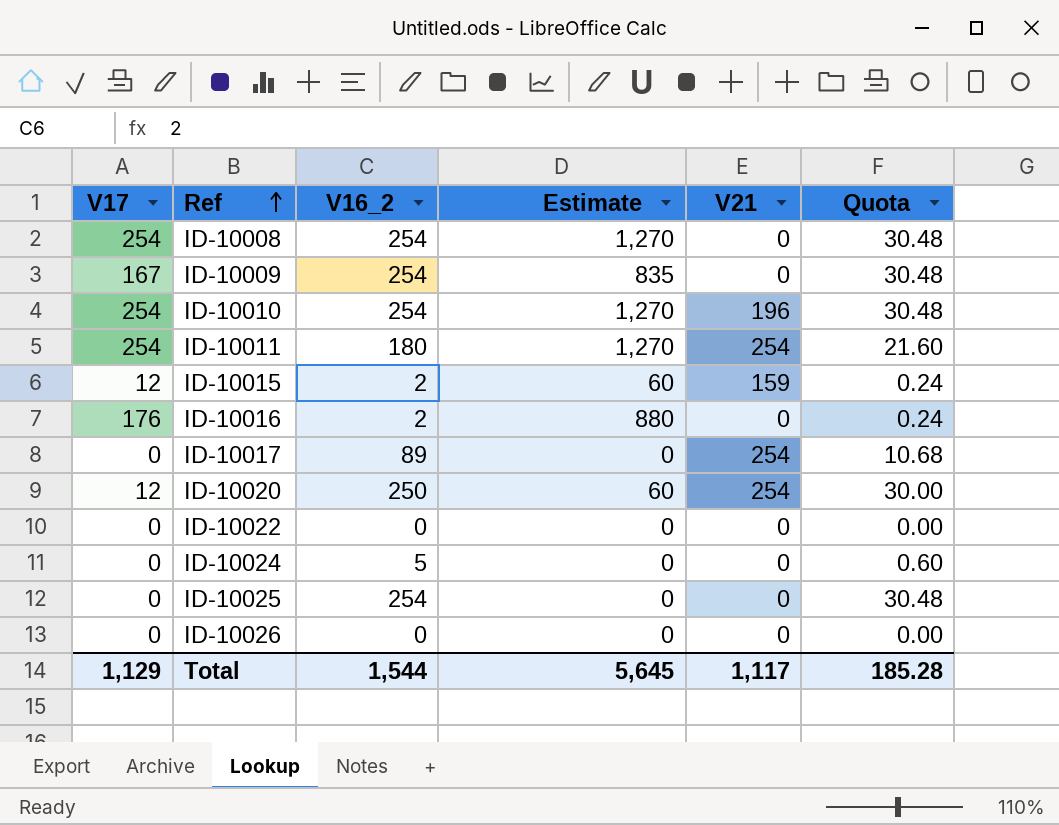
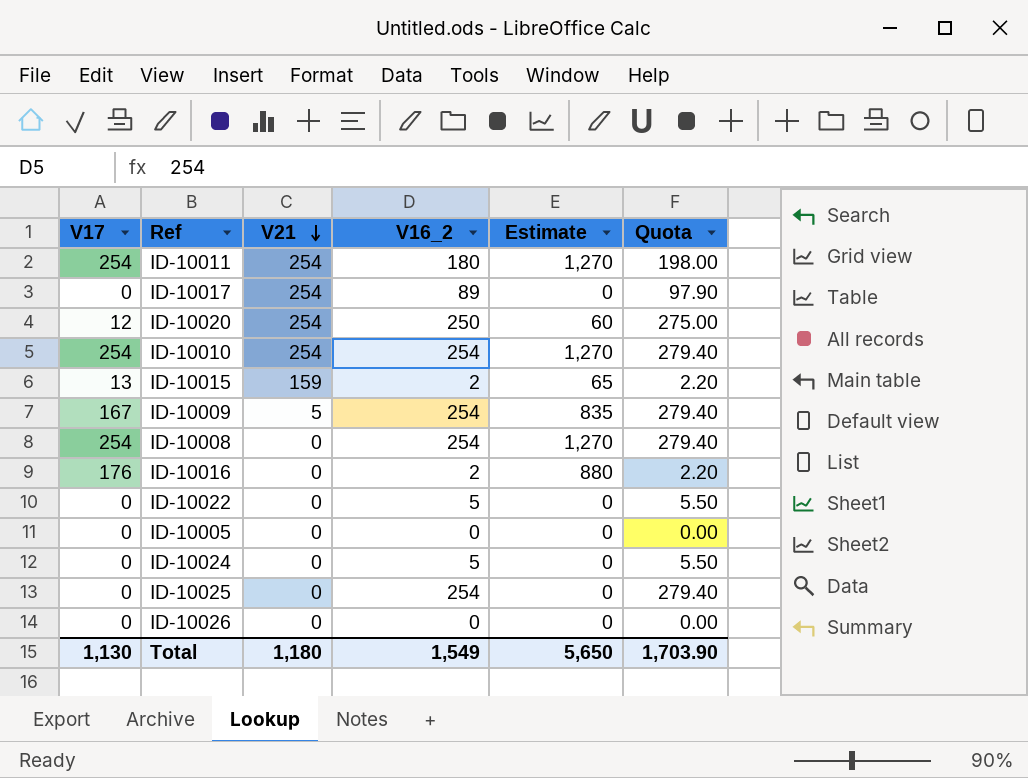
row order: Ref ascending -> V21 descending
column V21 | position: 5 -> 3
column Quota | formula: [V16_2] * 0.12 -> [V16_2] * 1.1
ID-10010 | V21: 196 -> 254
ID-10015 | V17: 12 -> 13
ID-10015 | Estimate: 60 -> 65
ID-10009 | V21: 0 -> 5
ID-10022 | V16_2: 0 -> 5
row ID-10005: none -> 0 | 0 | 0 | 0 | 0.00
Total | V17: 1,129 -> 1,130
Total | V21: 1,117 -> 1,180
Total | V16_2: 1,544 -> 1,549
Total | Estimate: 5,645 -> 5,650
Total | Quota: 185.28 -> 1,703.90

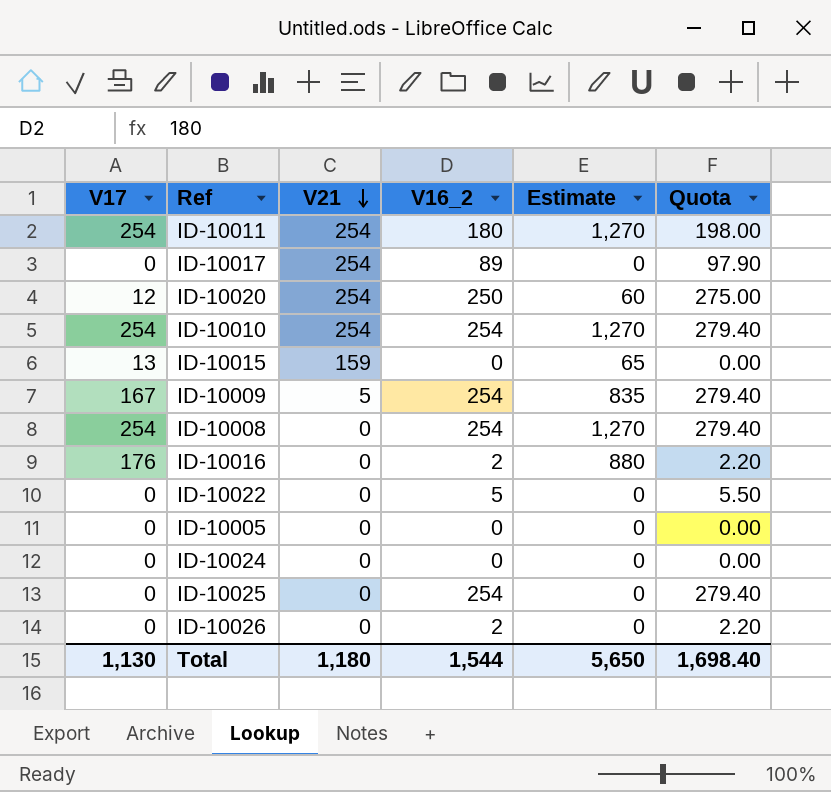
ID-10015 | V16_2: 2 -> 0
ID-10015 | Quota: 2.20 -> 0.00
ID-10024 | V16_2: 5 -> 0
ID-10024 | Quota: 5.50 -> 0.00
ID-10026 | V16_2: 0 -> 2
ID-10026 | Quota: 0.00 -> 2.20
Total | V16_2: 1,549 -> 1,544
Total | Quota: 1,703.90 -> 1,698.40

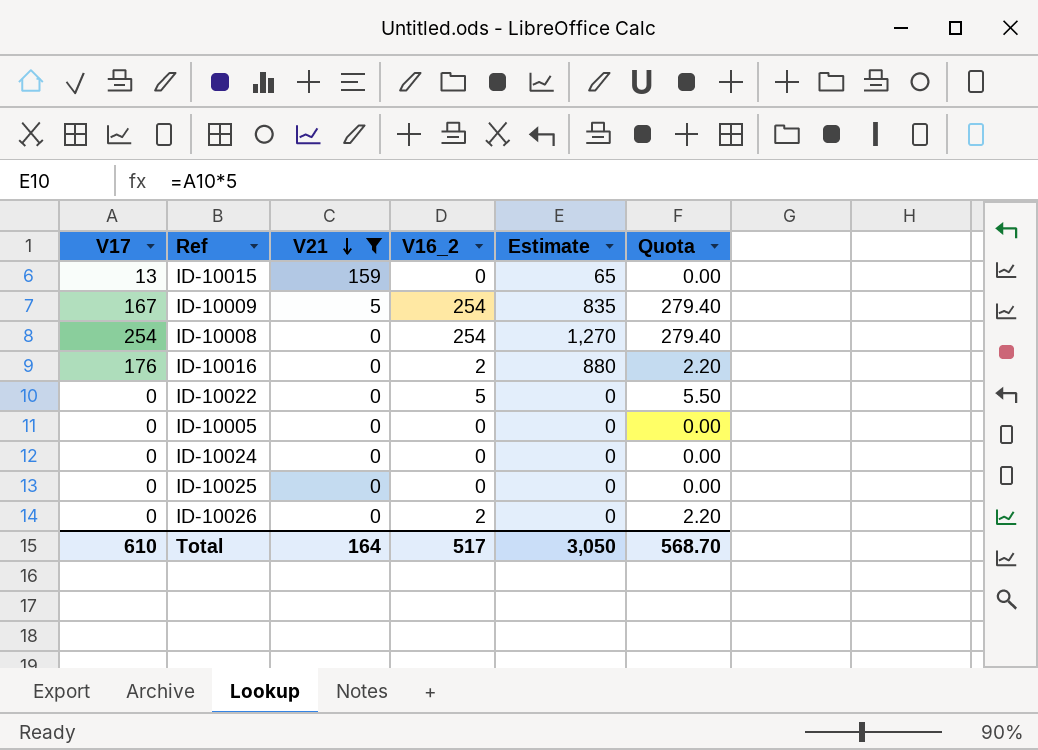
filter: none -> V21 != 254
ID-10025 | V16_2: 254 -> 0
ID-10025 | Quota: 279.40 -> 0.00
Total | V17: 1,130 -> 610
Total | V21: 1,180 -> 164
Total | V16_2: 1,544 -> 517
Total | Estimate: 5,650 -> 3,050
Total | Quota: 1,698.40 -> 568.70

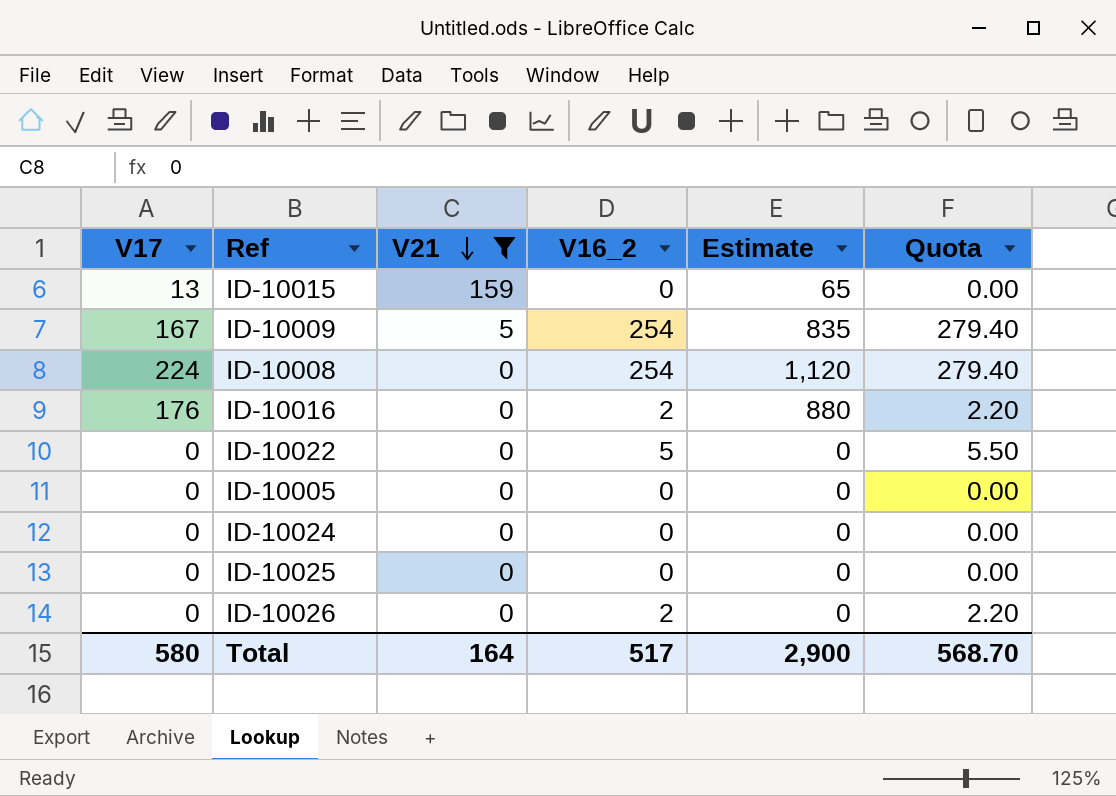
ID-10008 | V17: 254 -> 224
ID-10008 | Estimate: 1,270 -> 1,120
Total | V17: 610 -> 580
Total | Estimate: 3,050 -> 2,900

